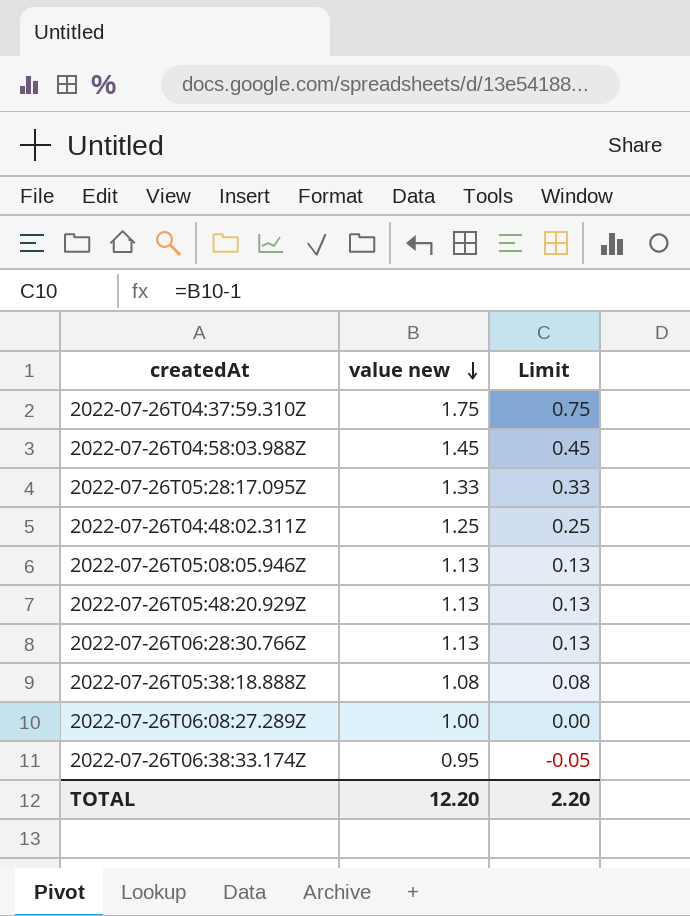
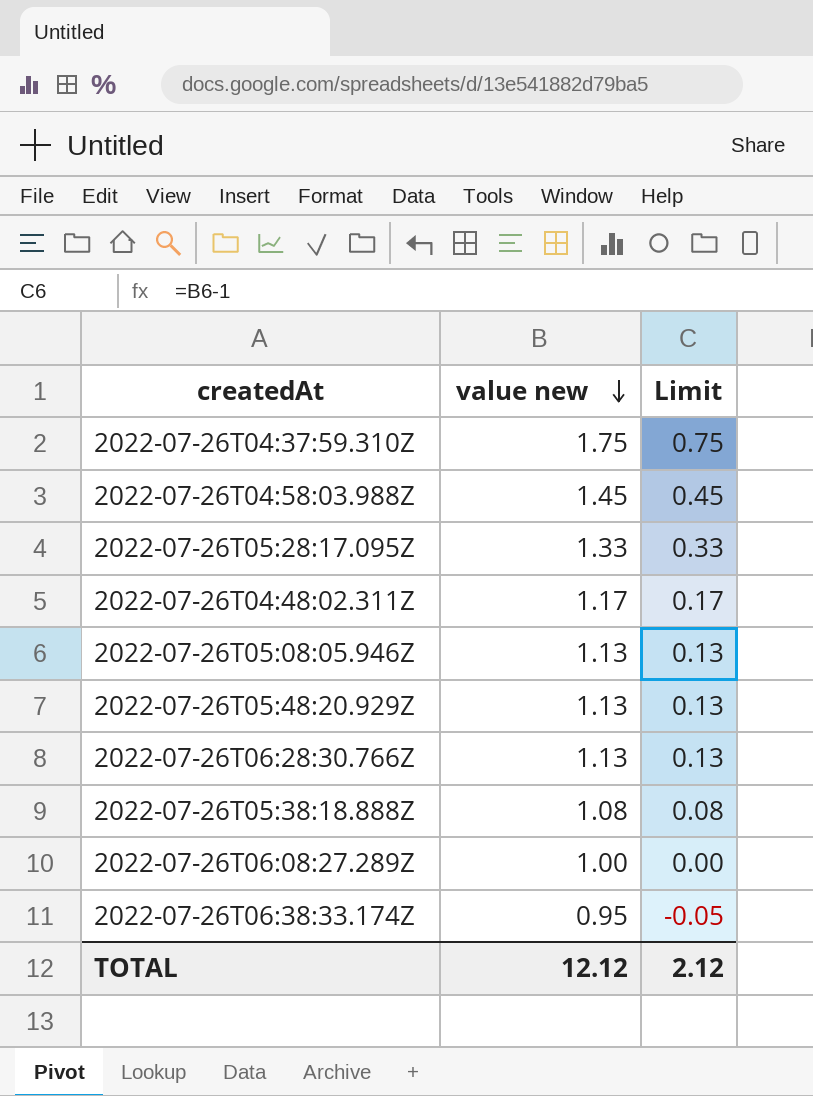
2022-07-26T04:48:02.311Z | value new: 1.25 -> 1.17
2022-07-26T04:48:02.311Z | Limit: 0.25 -> 0.17
TOTAL | value new: 12.20 -> 12.12
TOTAL | Limit: 2.20 -> 2.12

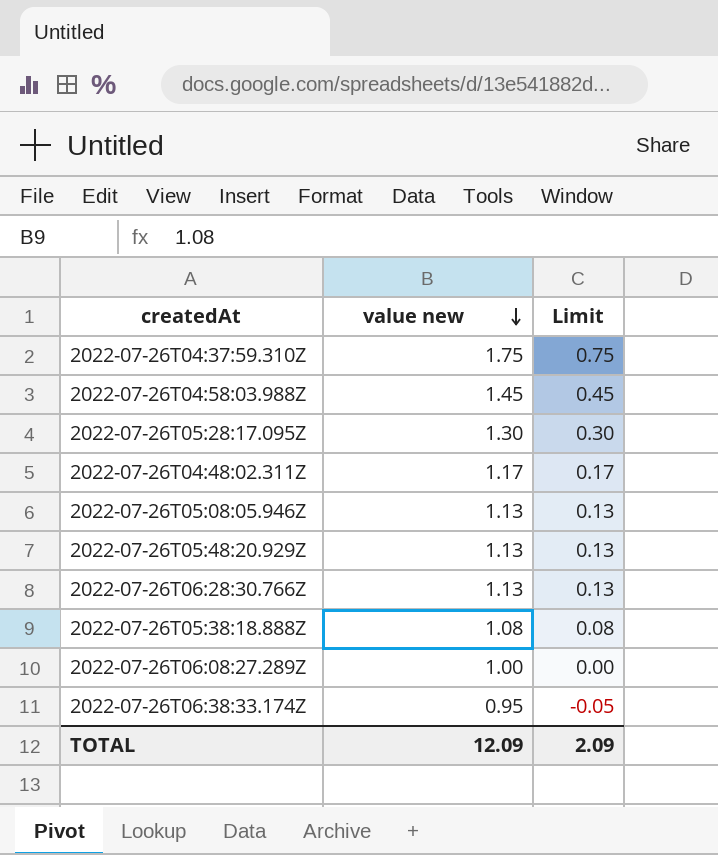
2022-07-26T05:28:17.095Z | value new: 1.33 -> 1.30
2022-07-26T05:28:17.095Z | Limit: 0.33 -> 0.30
TOTAL | value new: 12.12 -> 12.09
TOTAL | Limit: 2.12 -> 2.09

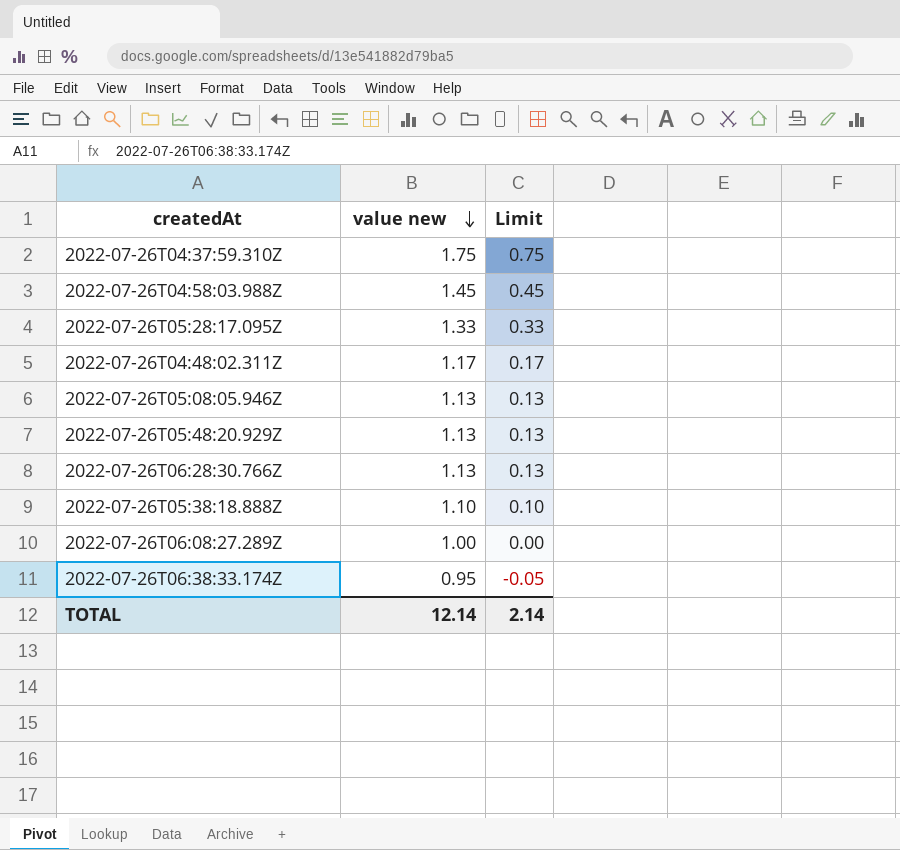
2022-07-26T05:28:17.095Z | value new: 1.30 -> 1.33
2022-07-26T05:28:17.095Z | Limit: 0.30 -> 0.33
2022-07-26T05:38:18.888Z | value new: 1.08 -> 1.10
2022-07-26T05:38:18.888Z | Limit: 0.08 -> 0.10
TOTAL | value new: 12.09 -> 12.14
TOTAL | Limit: 2.09 -> 2.14

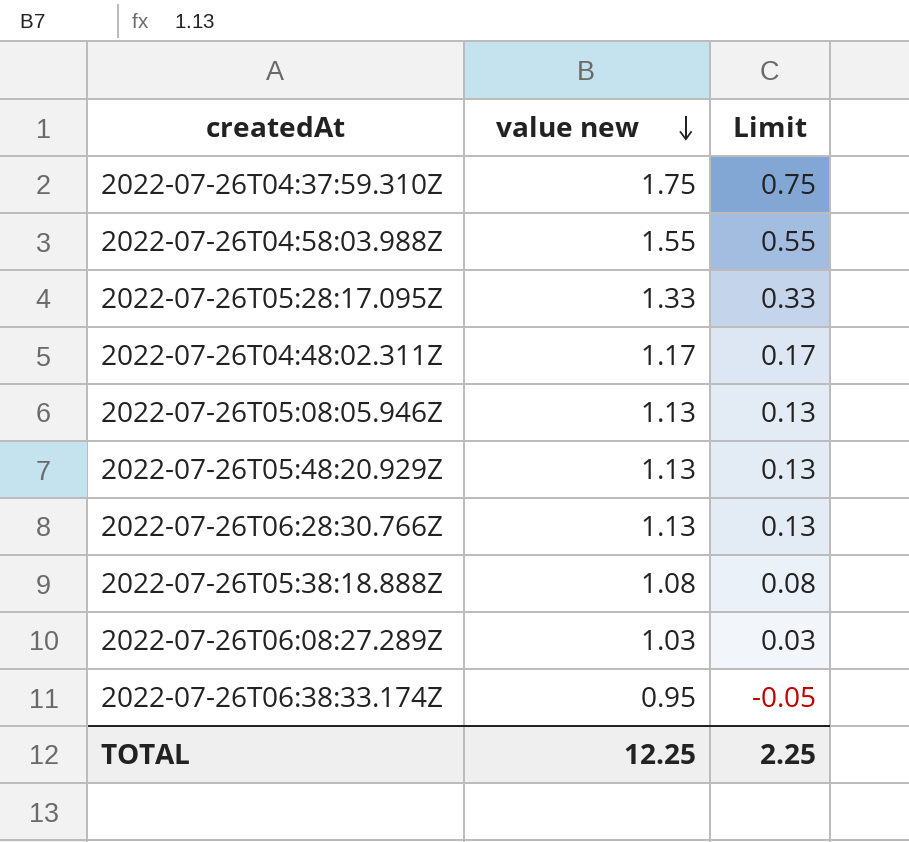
2022-07-26T04:58:03.988Z | value new: 1.45 -> 1.55
2022-07-26T04:58:03.988Z | Limit: 0.45 -> 0.55
2022-07-26T05:38:18.888Z | value new: 1.10 -> 1.08
2022-07-26T05:38:18.888Z | Limit: 0.10 -> 0.08
2022-07-26T06:08:27.289Z | value new: 1.00 -> 1.03
2022-07-26T06:08:27.289Z | Limit: 0.00 -> 0.03
TOTAL | value new: 12.14 -> 12.25
TOTAL | Limit: 2.14 -> 2.25

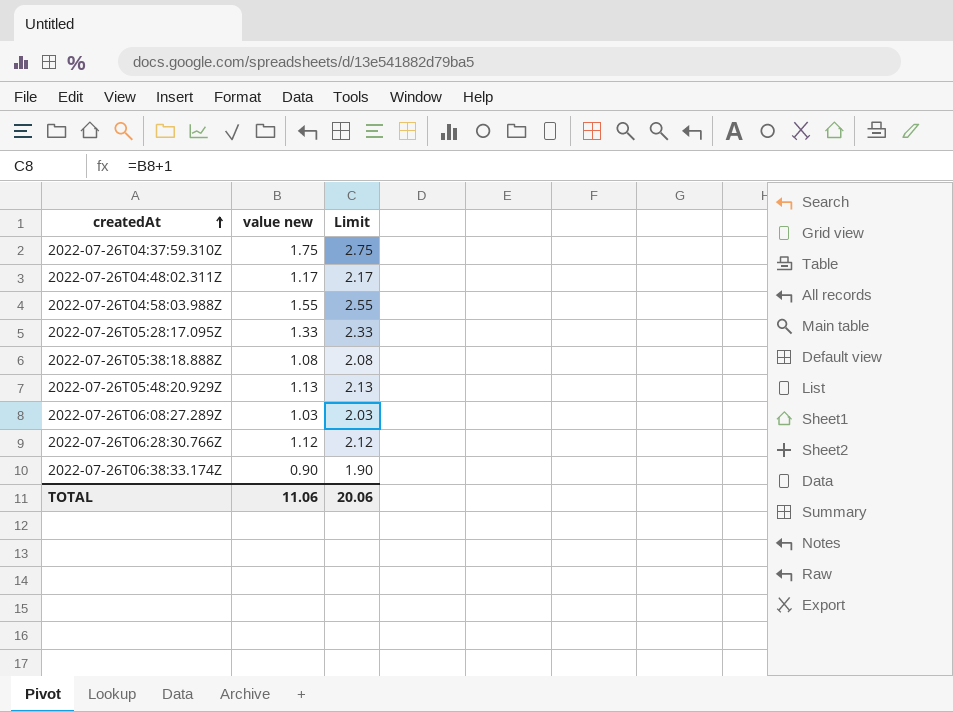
row order: value new descending -> createdAt ascending
column Limit | formula: [value new] - 1 -> [value new] + 1
row 2022-07-26T05:08:05.946Z: 1.13 | 0.13 -> none
2022-07-26T06:28:30.766Z | value new: 1.13 -> 1.12
2022-07-26T06:38:33.174Z | value new: 0.95 -> 0.90
TOTAL | value new: 12.25 -> 11.06
TOTAL | Limit: 2.25 -> 20.06

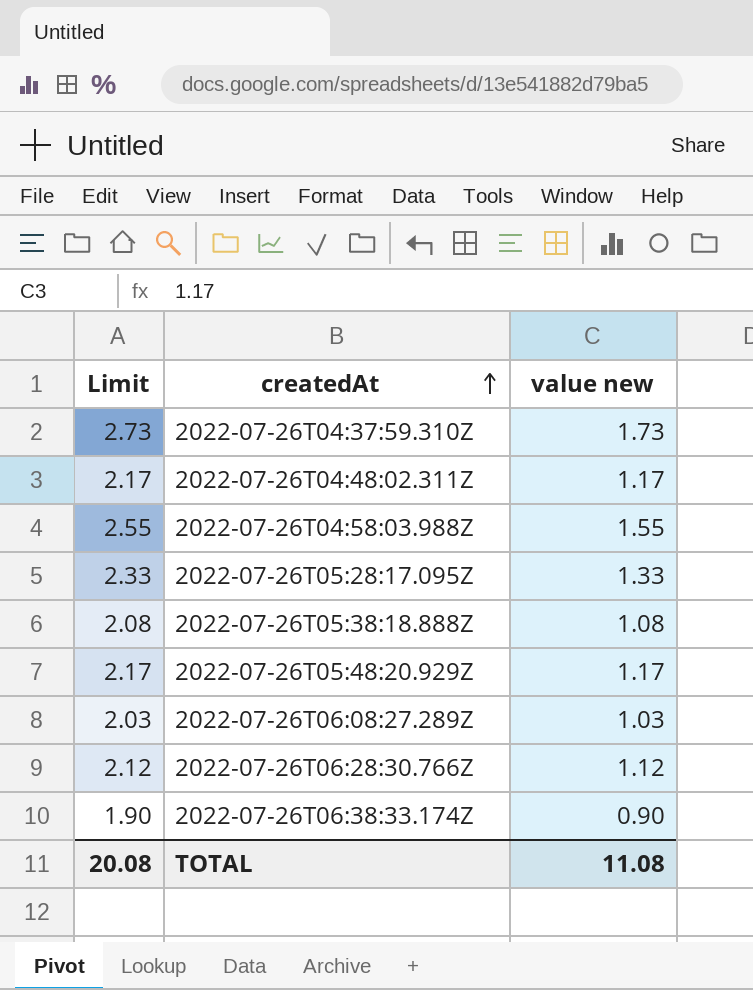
column Limit | position: 3 -> 1
2022-07-26T04:37:59.310Z | Limit: 2.75 -> 2.73
2022-07-26T04:37:59.310Z | value new: 1.75 -> 1.73
2022-07-26T05:48:20.929Z | Limit: 2.13 -> 2.17
2022-07-26T05:48:20.929Z | value new: 1.13 -> 1.17
TOTAL | Limit: 20.06 -> 20.08
TOTAL | value new: 11.06 -> 11.08

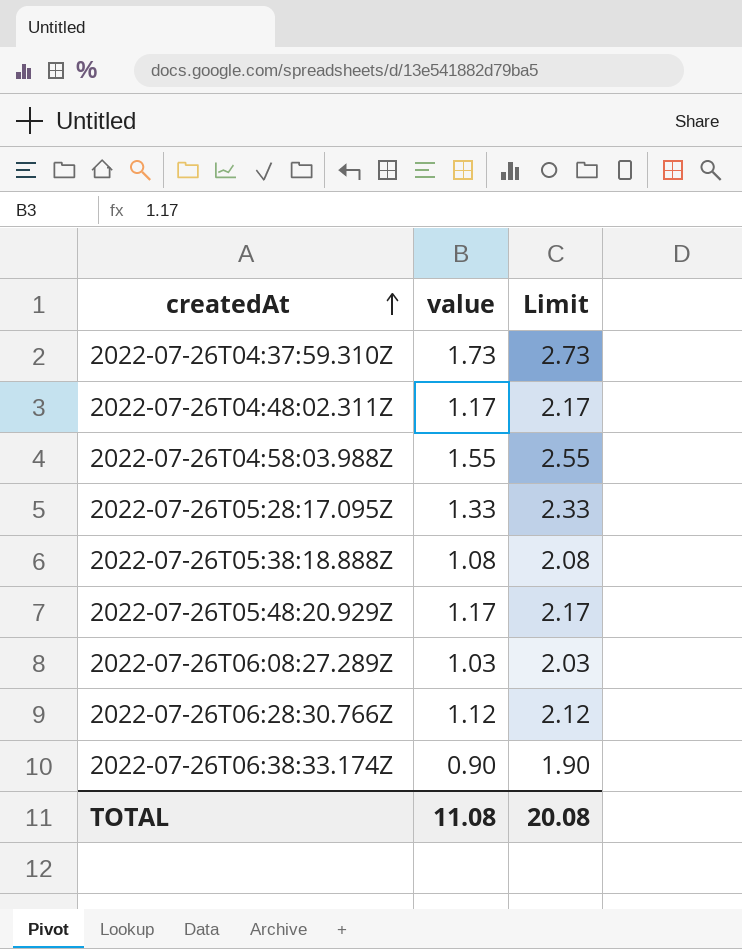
column name: value new -> value
column Limit | position: 1 -> 3

